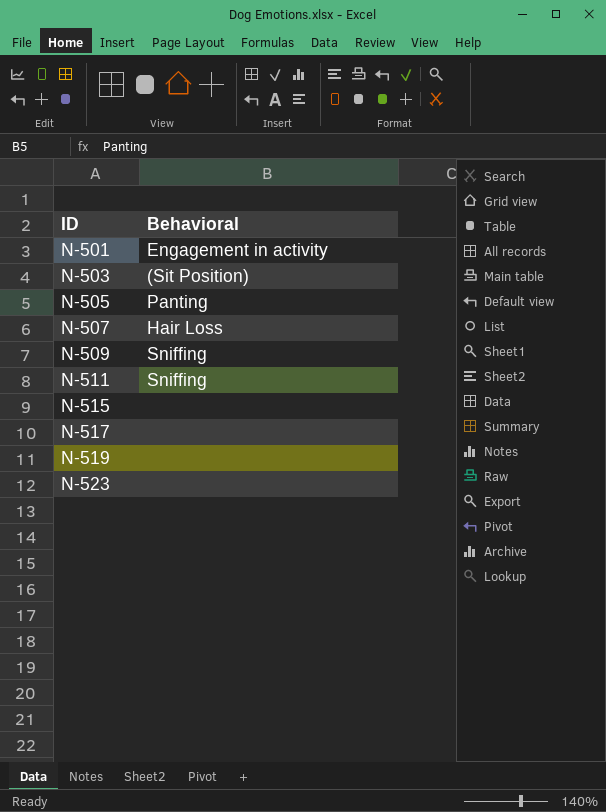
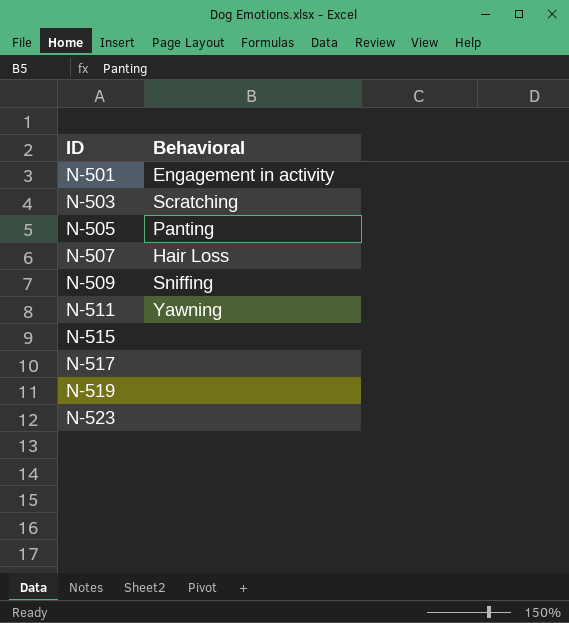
N-503 | Behavioral: (Sit Position) -> Scratching
N-511 | Behavioral: Sniffing -> Yawning

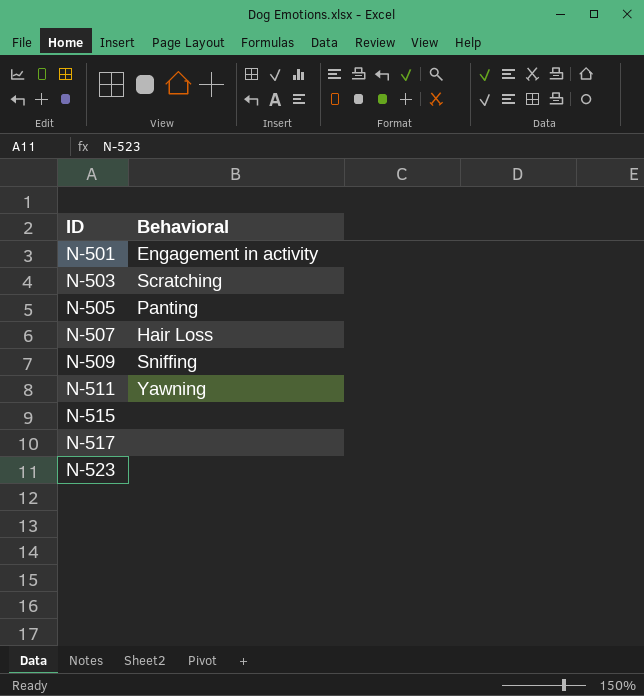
row N-519: none -> none

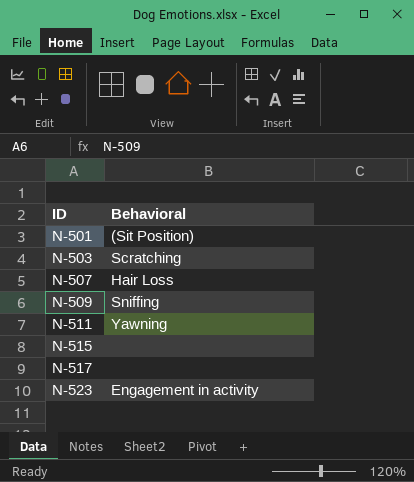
row N-505: Panting -> none
N-501 | Behavioral: Engagement in activity -> (Sit Position)
N-523 | Behavioral: none -> Engagement in activity

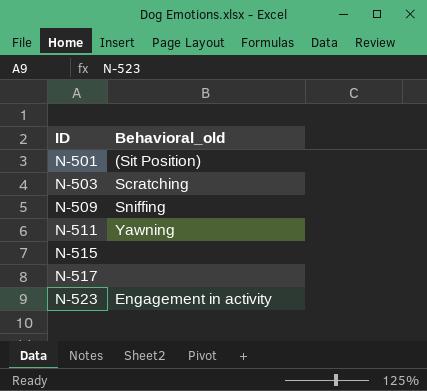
column name: Behavioral -> Behavioral_old
row N-507: Hair Loss -> none

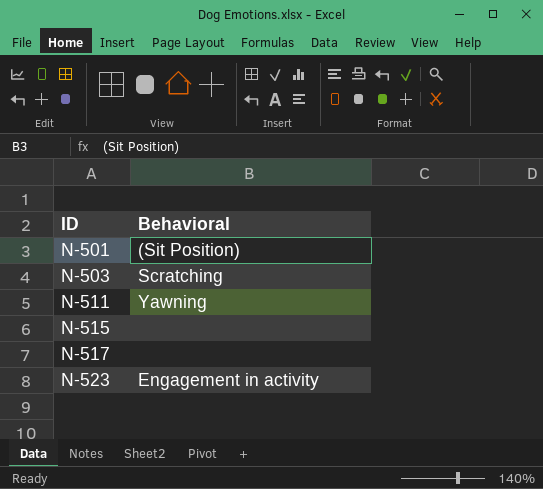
column name: Behavioral_old -> Behavioral
row N-509: Sniffing -> none

